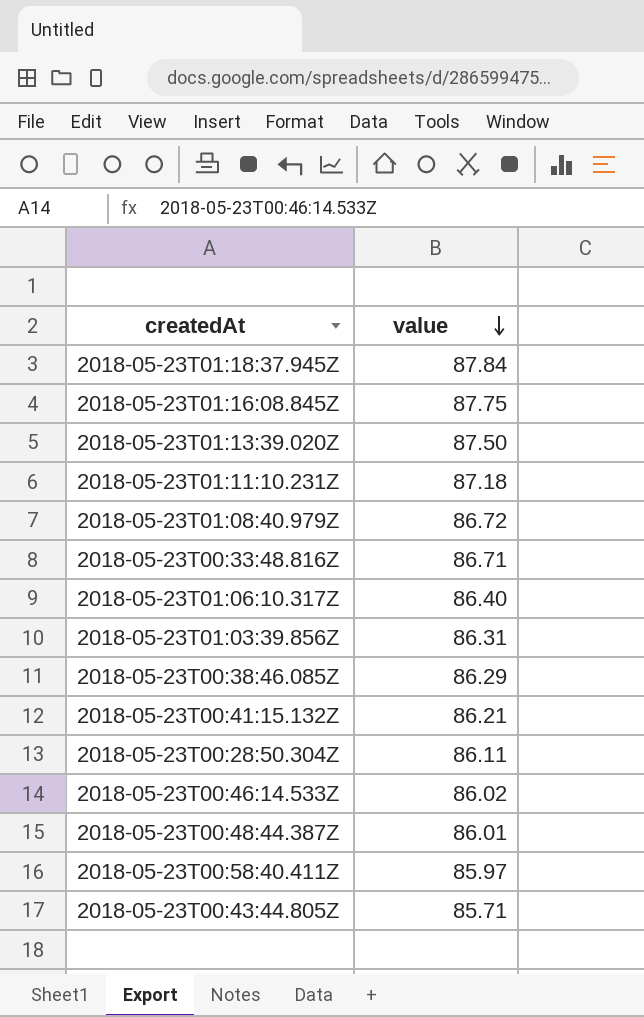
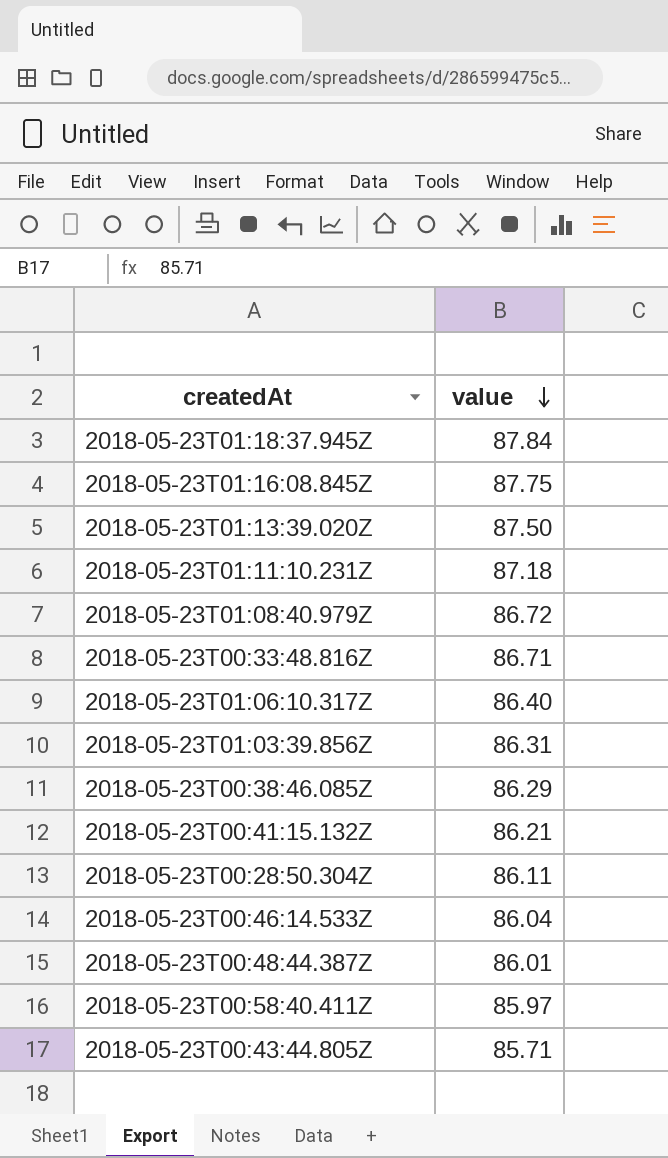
2018-05-23T00:46:14.533Z | value: 86.02 -> 86.04

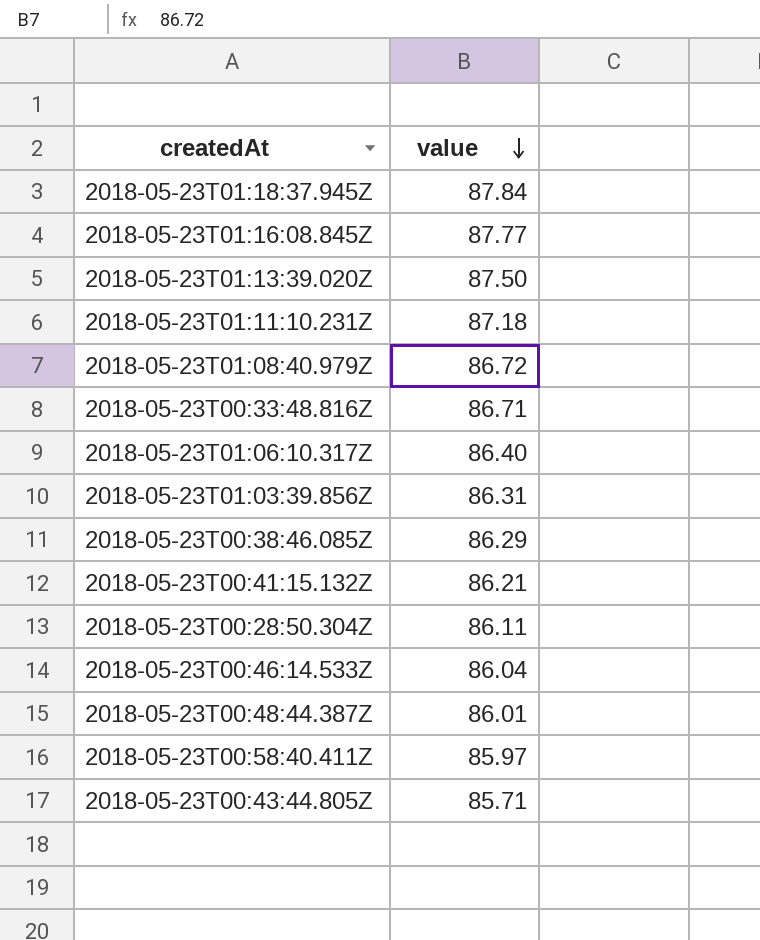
2018-05-23T01:16:08.845Z | value: 87.75 -> 87.77

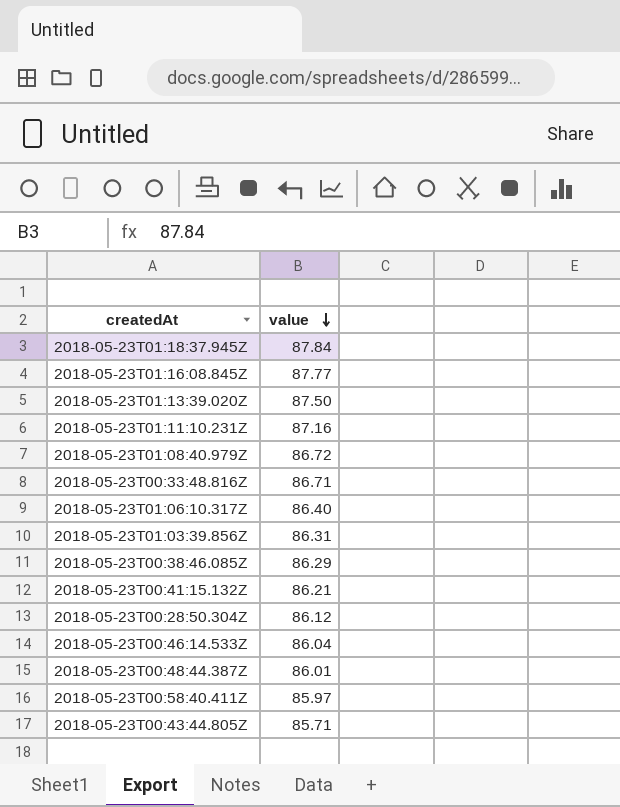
2018-05-23T01:11:10.231Z | value: 87.18 -> 87.16
2018-05-23T00:28:50.304Z | value: 86.11 -> 86.12

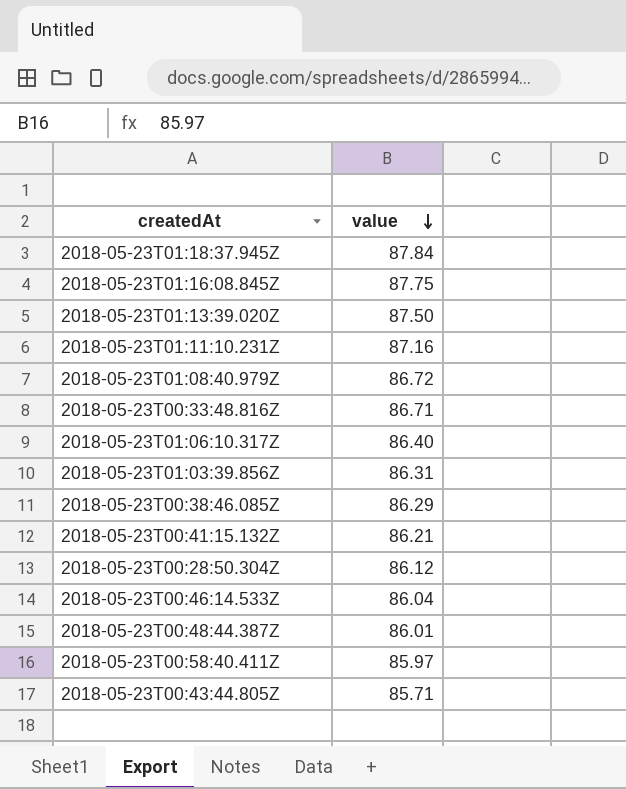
2018-05-23T01:16:08.845Z | value: 87.77 -> 87.75

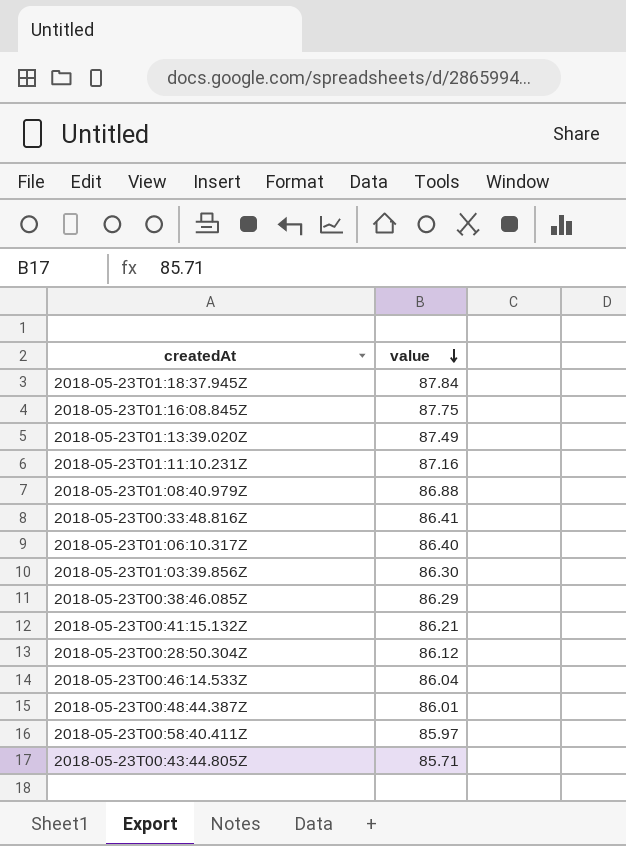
2018-05-23T01:13:39.020Z | value: 87.50 -> 87.49
2018-05-23T01:08:40.979Z | value: 86.72 -> 86.88
2018-05-23T00:33:48.816Z | value: 86.71 -> 86.41
2018-05-23T01:03:39.856Z | value: 86.31 -> 86.30

